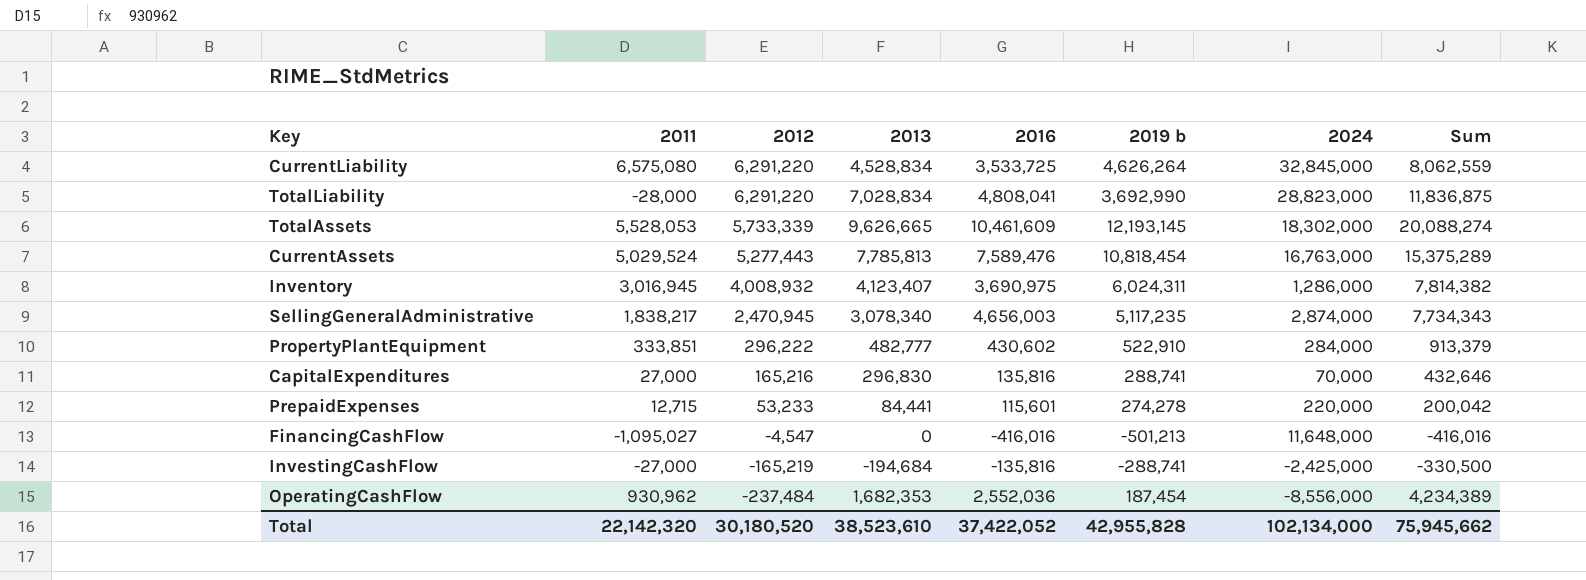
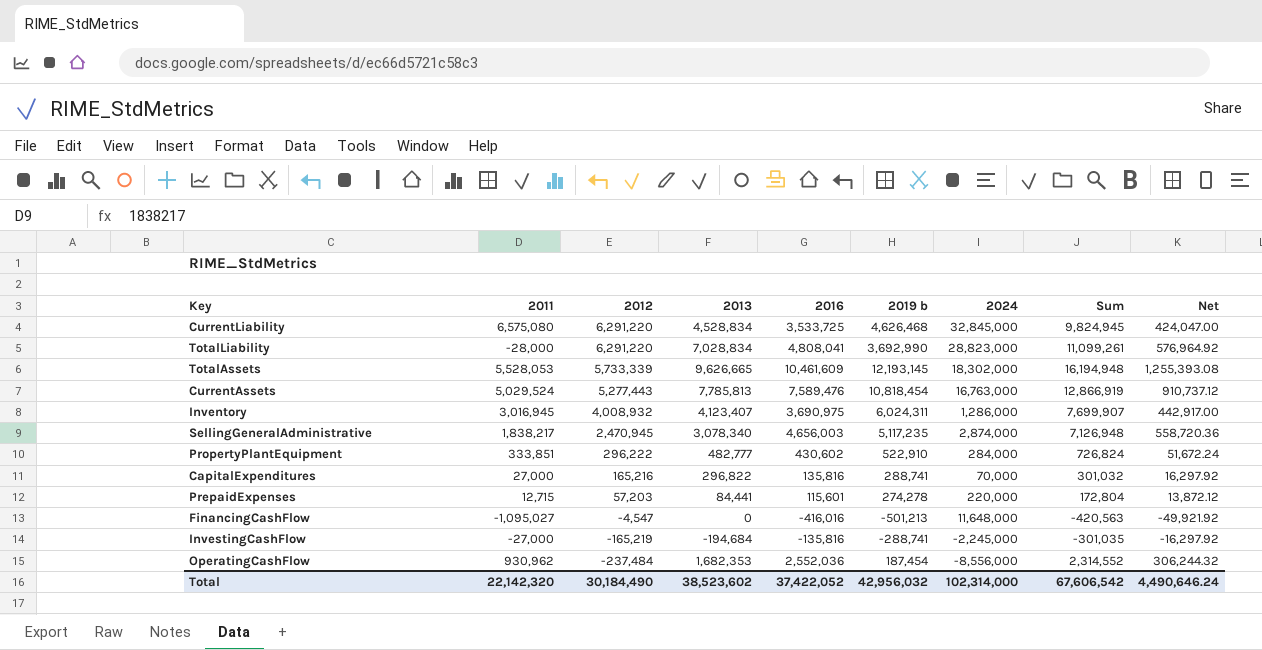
column Sum | formula: [2013] + [2016] -> [2012] + [2016]
column Net | formula: none -> [2016] * 0.12
CurrentLiability | 2019 b: 4,626,264 -> 4,626,468
CapitalExpenditures | 2013: 296,830 -> 296,822
PrepaidExpenses | 2012: 53,233 -> 57,203
InvestingCashFlow | 2024: -2,425,000 -> -2,245,000
Total | 2012: 30,180,520 -> 30,184,490
Total | 2013: 38,523,610 -> 38,523,602
Total | 2019 b: 42,955,828 -> 42,956,032
Total | 2024: 102,134,000 -> 102,314,000
Total | Sum: 75,945,662 -> 67,606,542

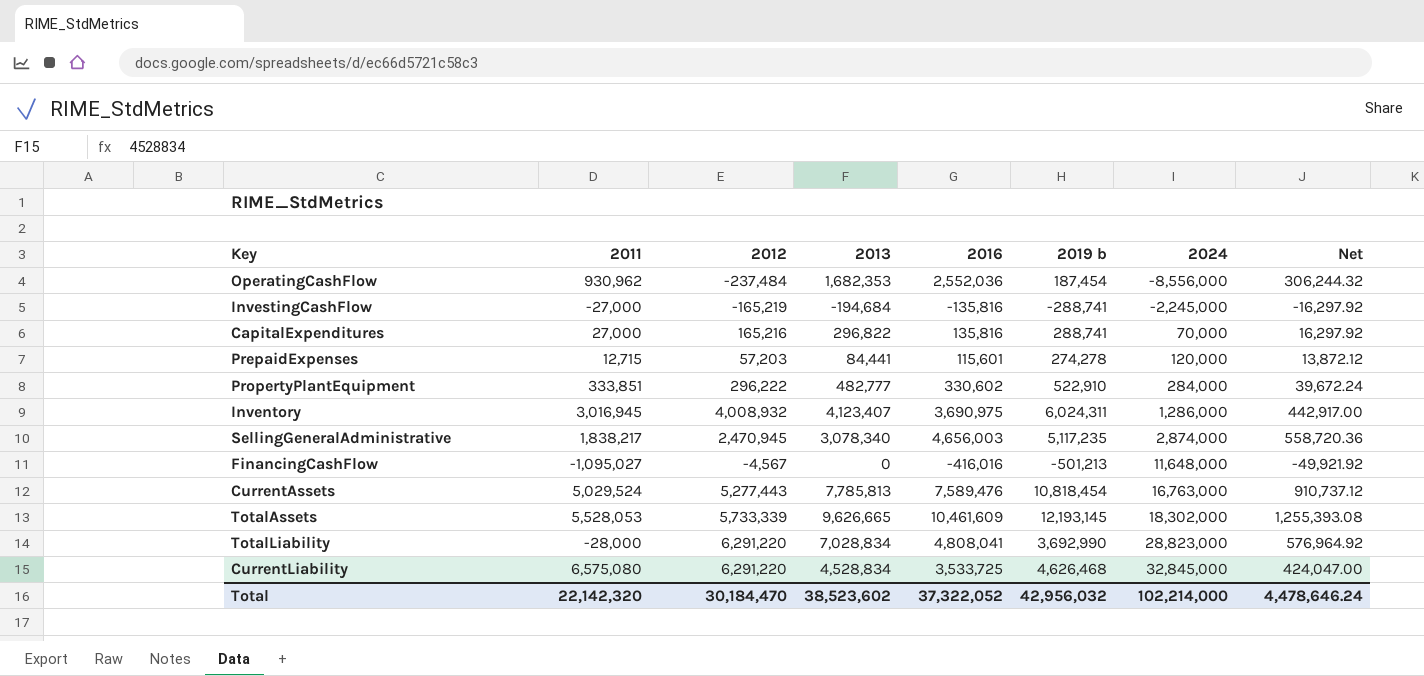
row order: 2012 descending -> 2024 ascending
column Sum | formula: [2012] + [2016] -> none
PrepaidExpenses | 2024: 220,000 -> 120,000
PropertyPlantEquipment | 2016: 430,602 -> 330,602
PropertyPlantEquipment | Net: 51,672.24 -> 39,672.24
FinancingCashFlow | 2012: -4,547 -> -4,567
Total | 2012: 30,184,490 -> 30,184,470
Total | 2016: 37,422,052 -> 37,322,052
Total | 2024: 102,314,000 -> 102,214,000
Total | Net: 4,490,646.24 -> 4,478,646.24

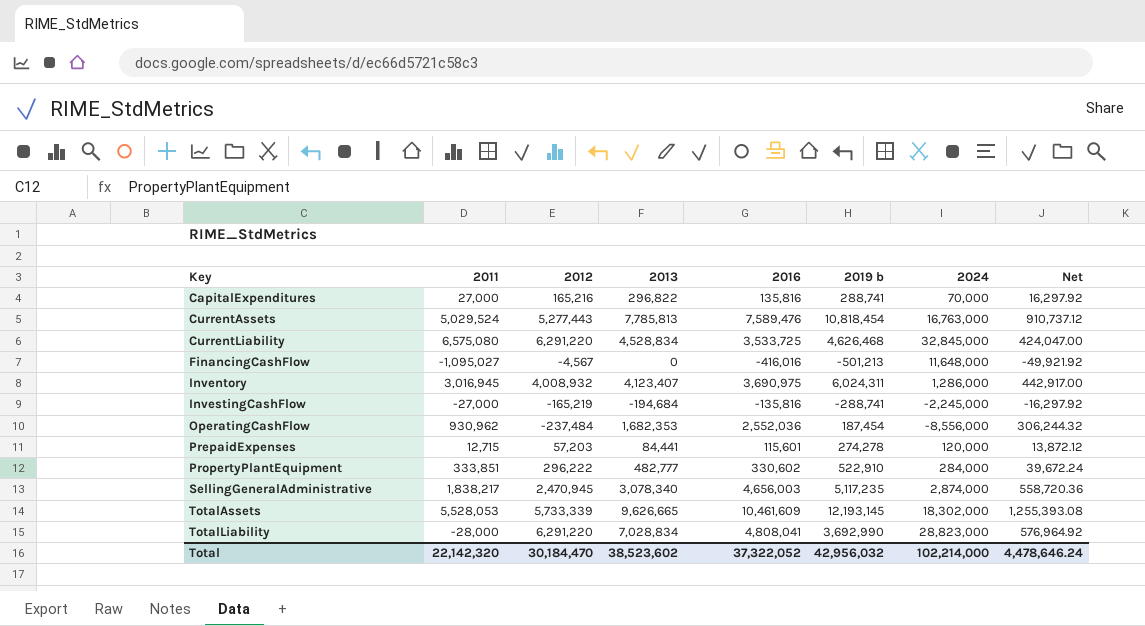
row order: 2024 ascending -> Key ascending

